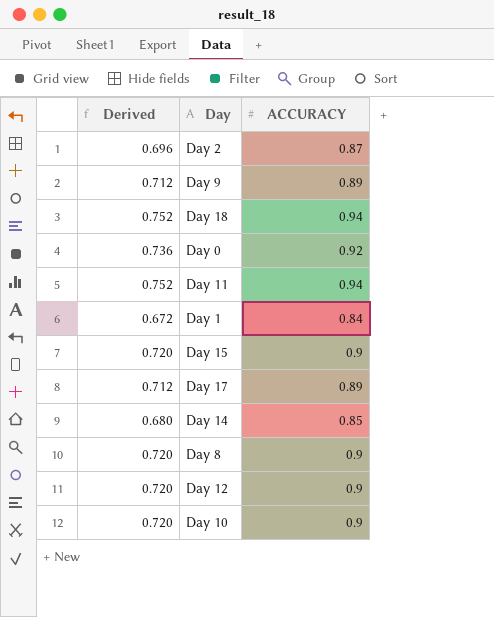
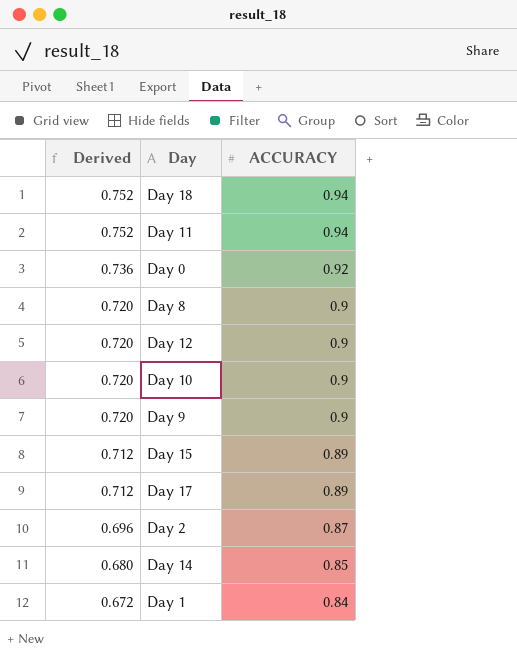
row order: none -> Derived descending
Day 9 | Derived: 0.712 -> 0.720
Day 9 | ACCURACY: 0.89 -> 0.9
Day 15 | Derived: 0.720 -> 0.712
Day 15 | ACCURACY: 0.9 -> 0.89

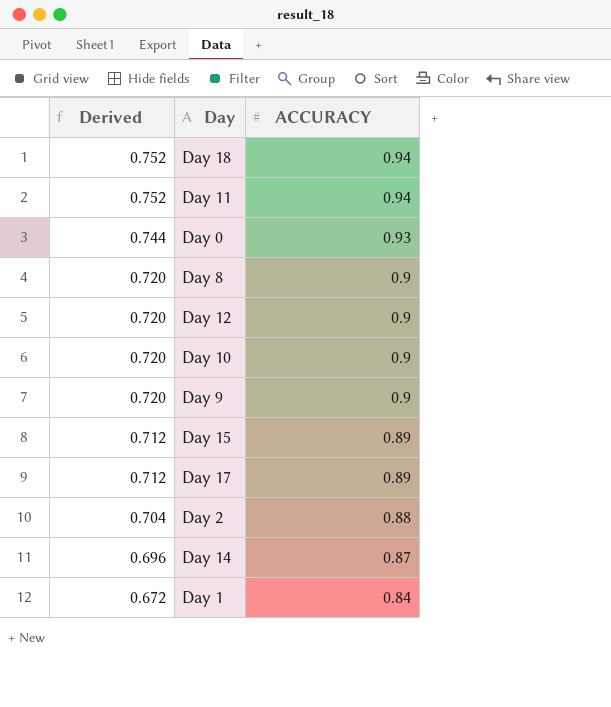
Day 0 | Derived: 0.736 -> 0.744
Day 0 | ACCURACY: 0.92 -> 0.93
Day 2 | Derived: 0.696 -> 0.704
Day 2 | ACCURACY: 0.87 -> 0.88
Day 14 | Derived: 0.680 -> 0.696
Day 14 | ACCURACY: 0.85 -> 0.87

